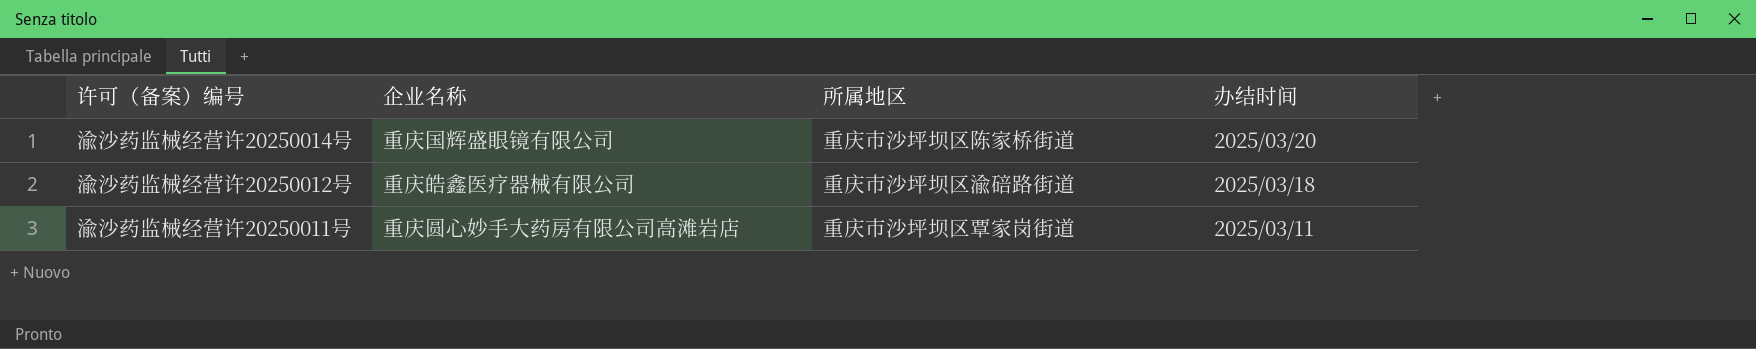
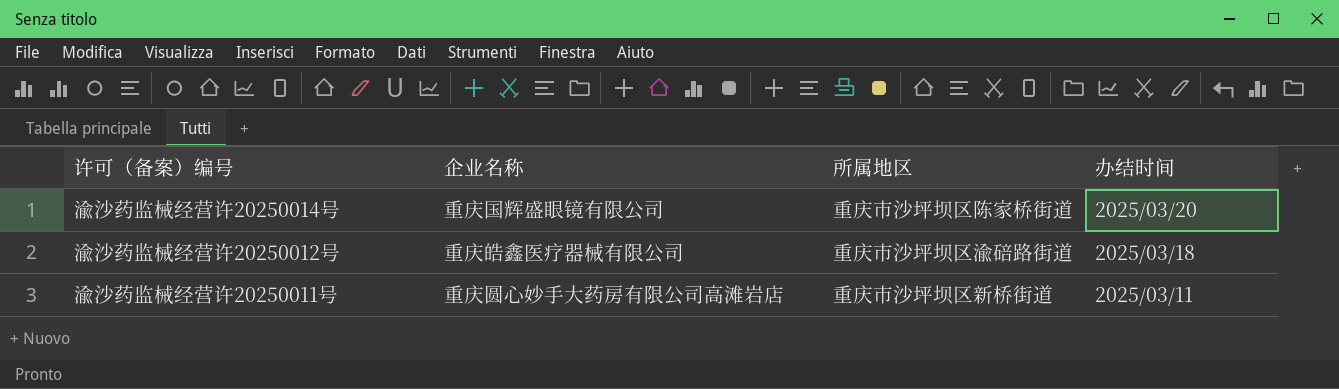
渝沙药监械经营许20250011号 | 所属地区: 重庆市沙坪坝区覃家岗街道 -> 重庆市沙坪坝区新桥街道

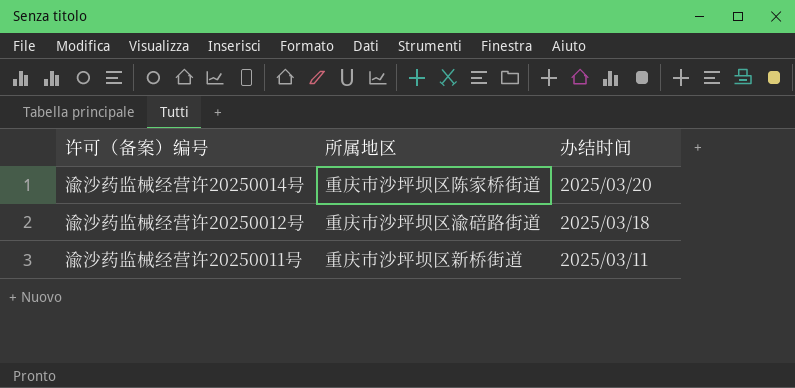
column 企业名称 | position: 2 -> none

